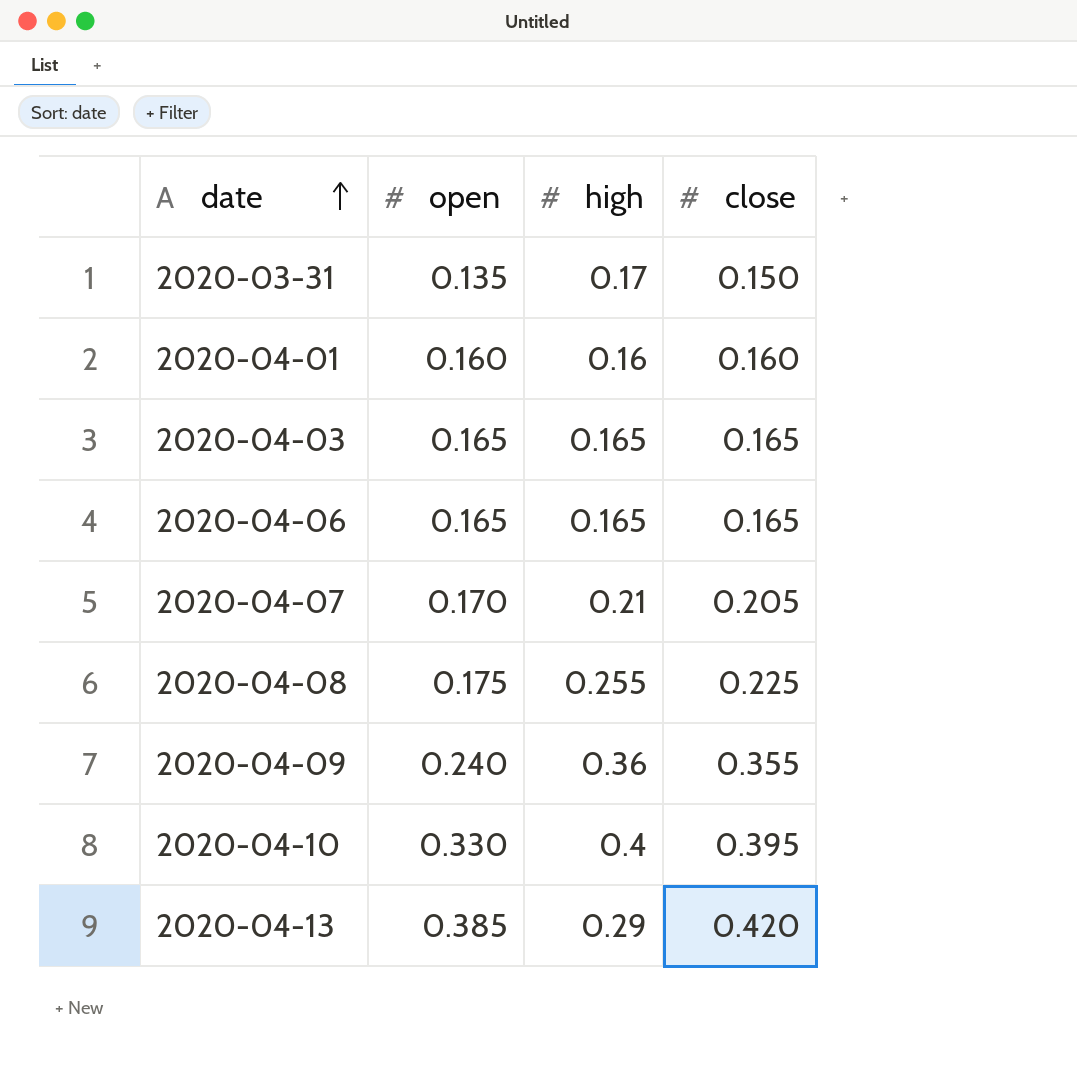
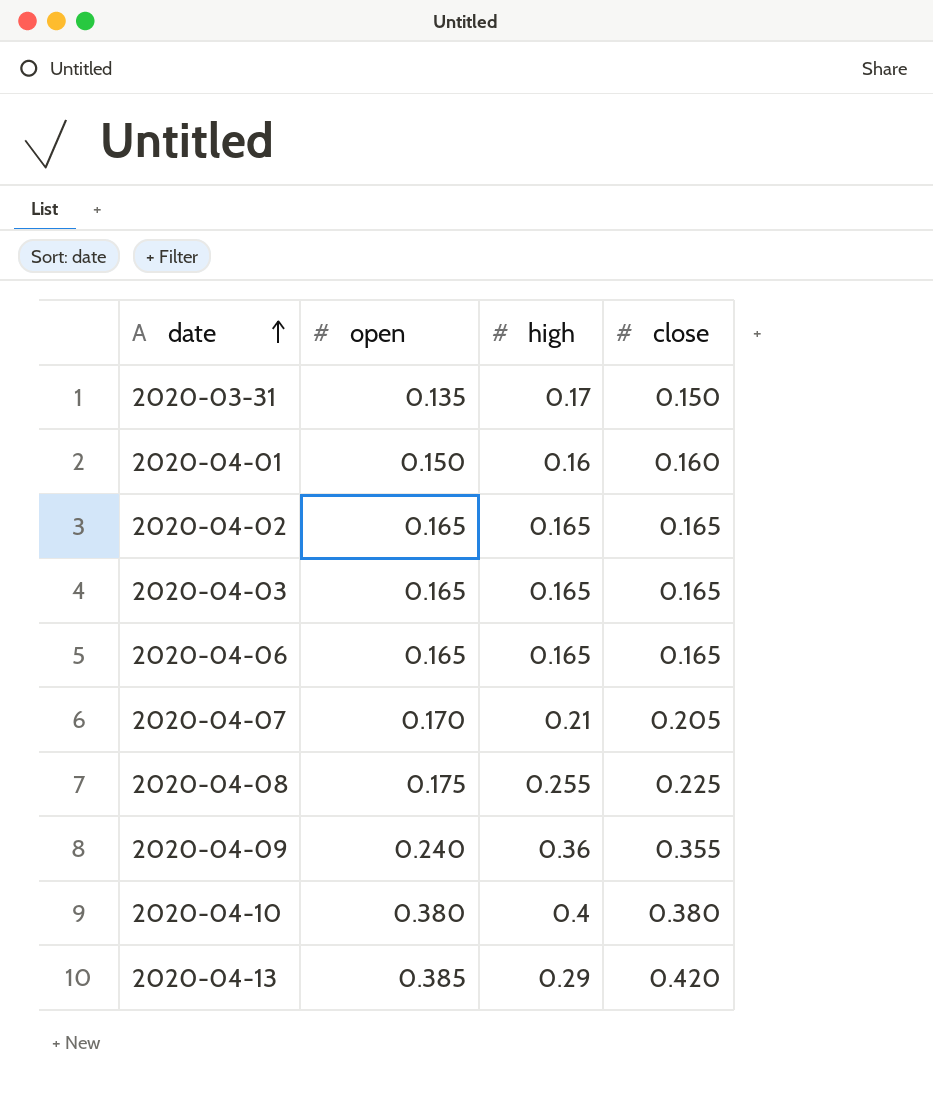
2020-04-01 | open: 0.160 -> 0.150
row 2020-04-02: none -> 0.165 | 0.165 | 0.165
2020-04-10 | open: 0.330 -> 0.380
2020-04-10 | close: 0.395 -> 0.380

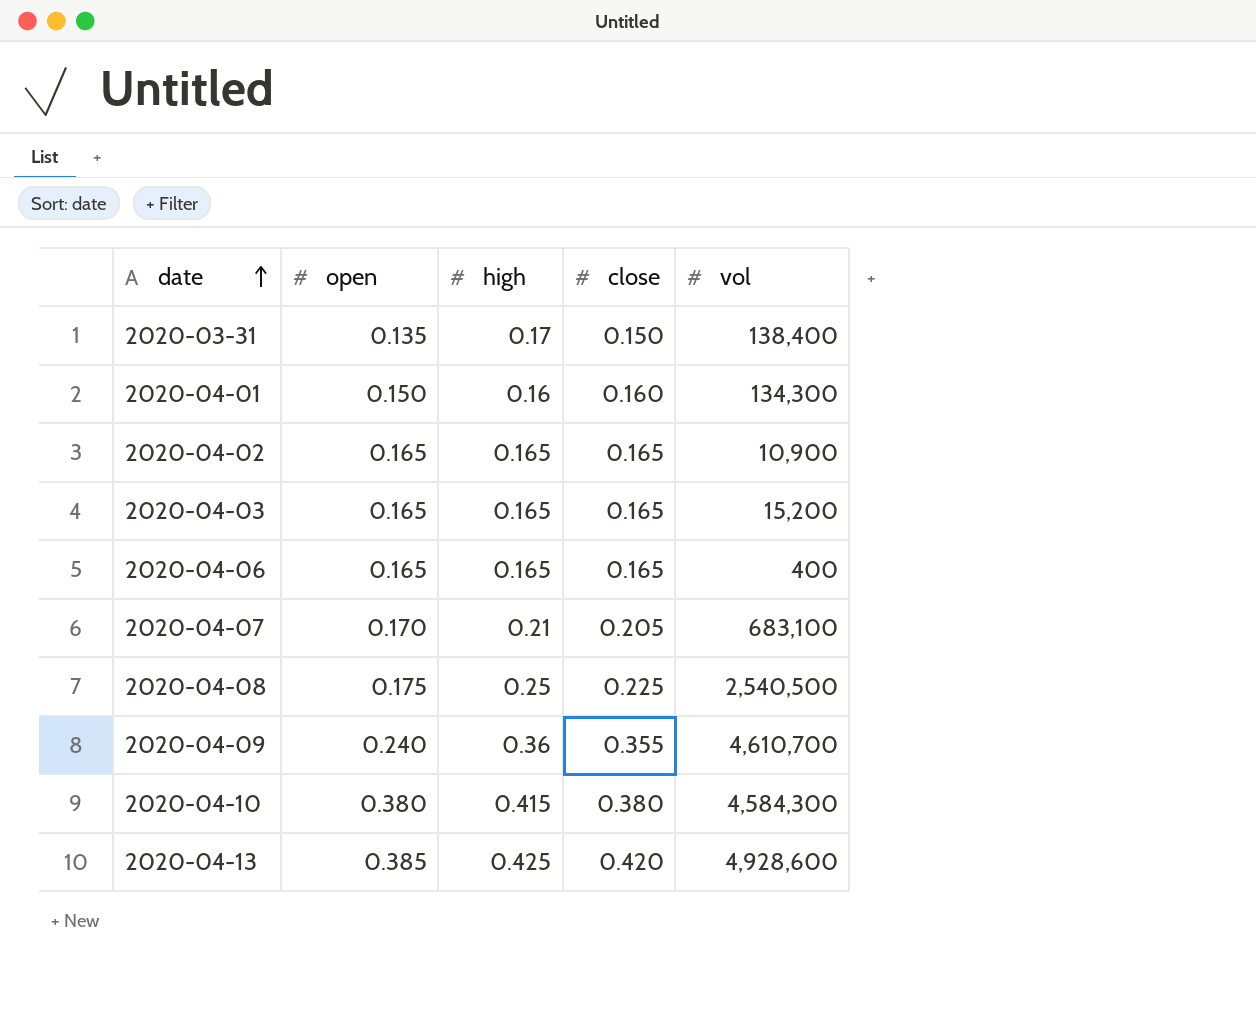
column vol | position: none -> 5
2020-04-08 | high: 0.255 -> 0.25
2020-04-10 | high: 0.4 -> 0.415
2020-04-13 | high: 0.29 -> 0.425

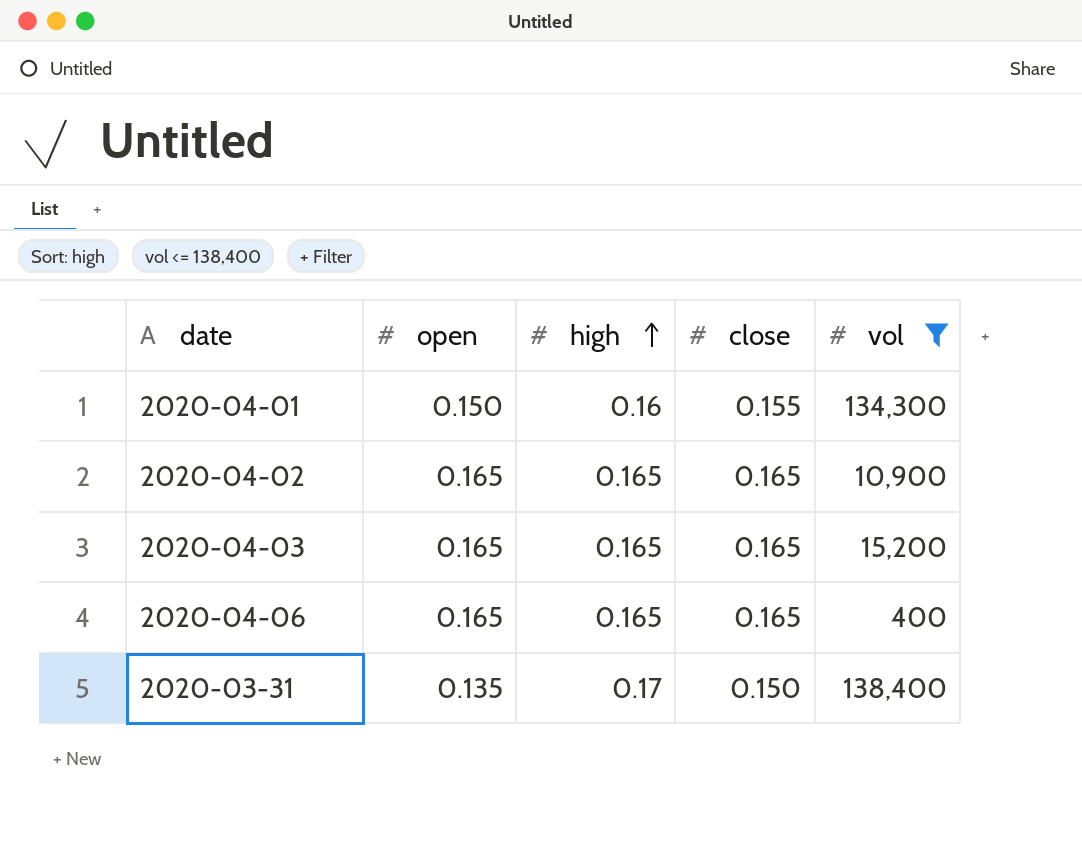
filter: none -> vol <= 138,400
row order: date ascending -> high ascending
2020-04-01 | close: 0.160 -> 0.155

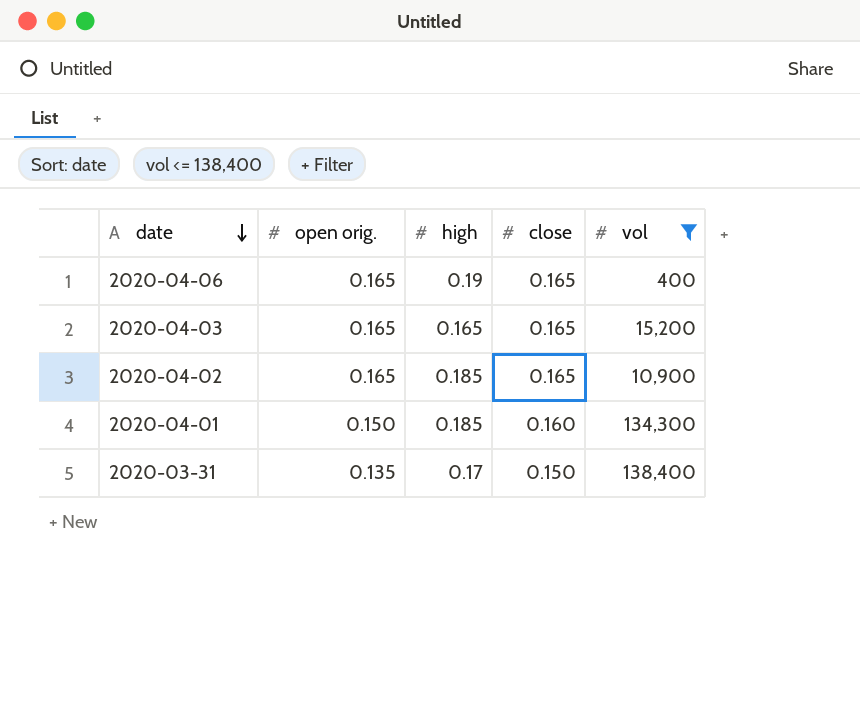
row order: high ascending -> date descending
column name: open -> open orig.
2020-04-06 | high: 0.165 -> 0.19
2020-04-02 | high: 0.165 -> 0.185
2020-04-01 | high: 0.16 -> 0.185
2020-04-01 | close: 0.155 -> 0.160

